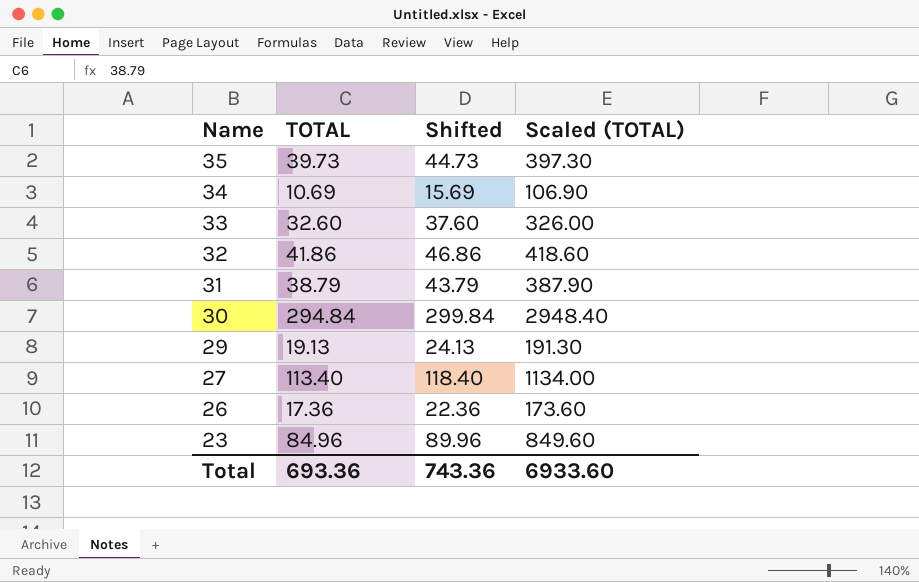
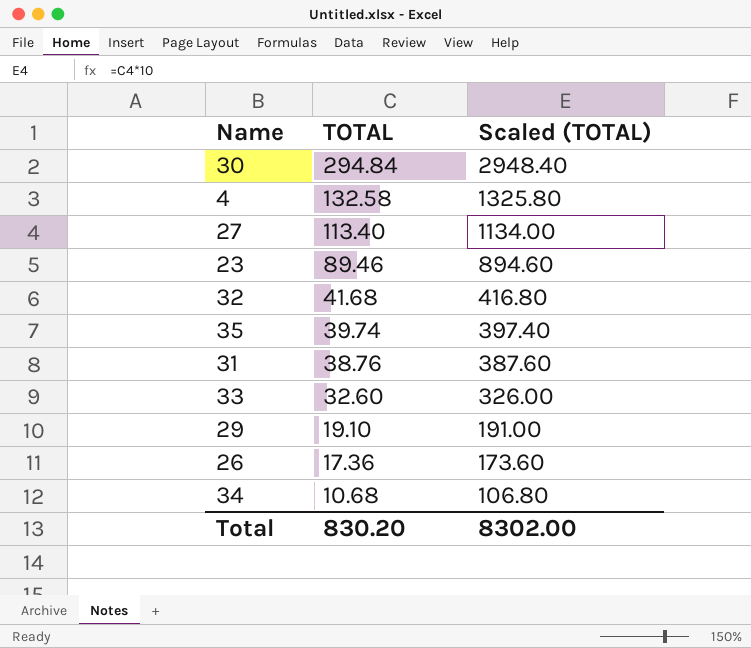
row order: Name descending -> TOTAL descending
column Shifted | formula: [TOTAL] + 5 -> none
row 4: none -> 132.58 | 1325.80
23 | TOTAL: 84.96 -> 89.46
23 | Scaled (TOTAL): 849.60 -> 894.60
32 | TOTAL: 41.86 -> 41.68
32 | Scaled (TOTAL): 418.60 -> 416.80
35 | TOTAL: 39.73 -> 39.74
35 | Scaled (TOTAL): 397.30 -> 397.40
31 | TOTAL: 38.79 -> 38.76
31 | Scaled (TOTAL): 387.90 -> 387.60
29 | TOTAL: 19.13 -> 19.10
29 | Scaled (TOTAL): 191.30 -> 191.00
34 | TOTAL: 10.69 -> 10.68
34 | Scaled (TOTAL): 106.90 -> 106.80
Total | TOTAL: 693.36 -> 830.20
Total | Scaled (TOTAL): 6933.60 -> 8302.00

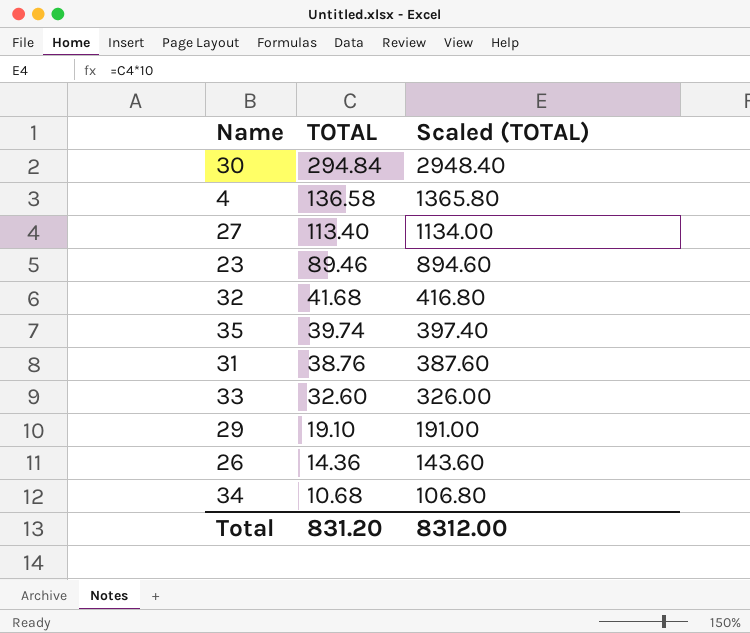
4 | TOTAL: 132.58 -> 136.58
4 | Scaled (TOTAL): 1325.80 -> 1365.80
26 | TOTAL: 17.36 -> 14.36
26 | Scaled (TOTAL): 173.60 -> 143.60
Total | TOTAL: 830.20 -> 831.20
Total | Scaled (TOTAL): 8302.00 -> 8312.00

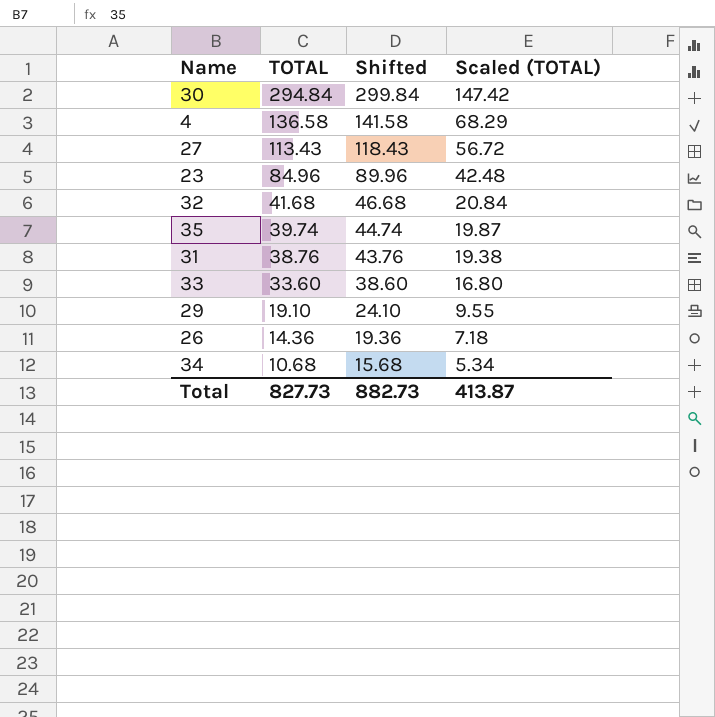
column Shifted | formula: none -> [TOTAL] + 5
column Scaled (TOTAL) | formula: [TOTAL] * 10 -> [TOTAL] * 0.5
27 | TOTAL: 113.40 -> 113.43
23 | TOTAL: 89.46 -> 84.96
33 | TOTAL: 32.60 -> 33.60
Total | TOTAL: 831.20 -> 827.73
Total | Scaled (TOTAL): 8312.00 -> 413.87

